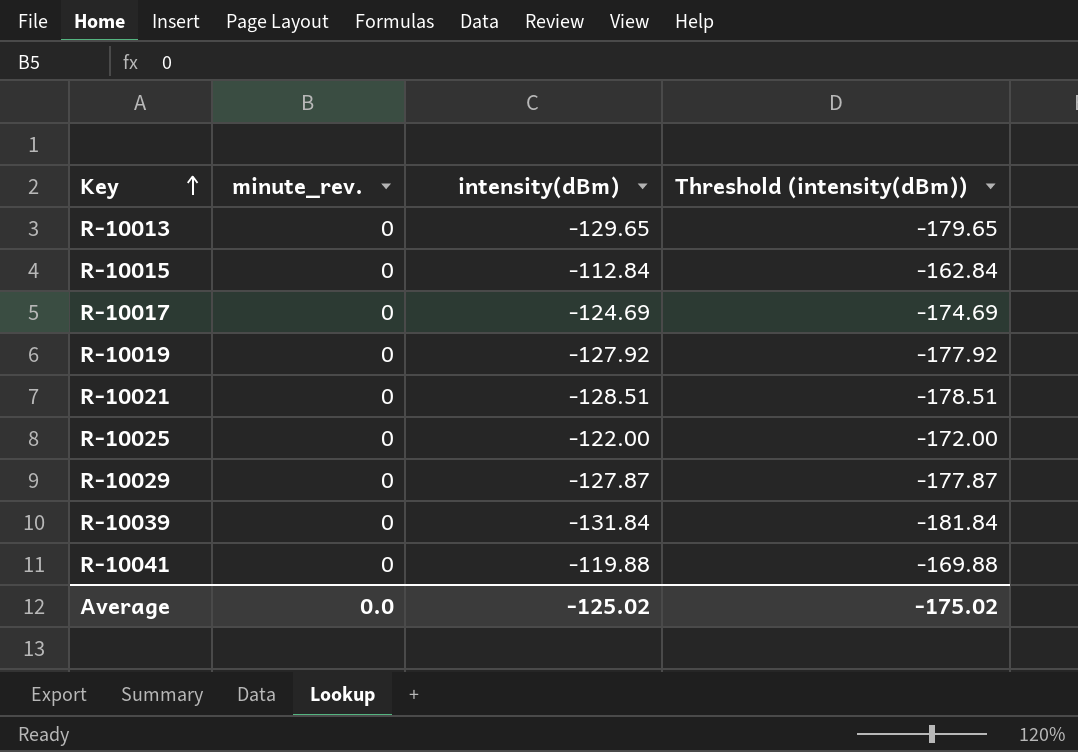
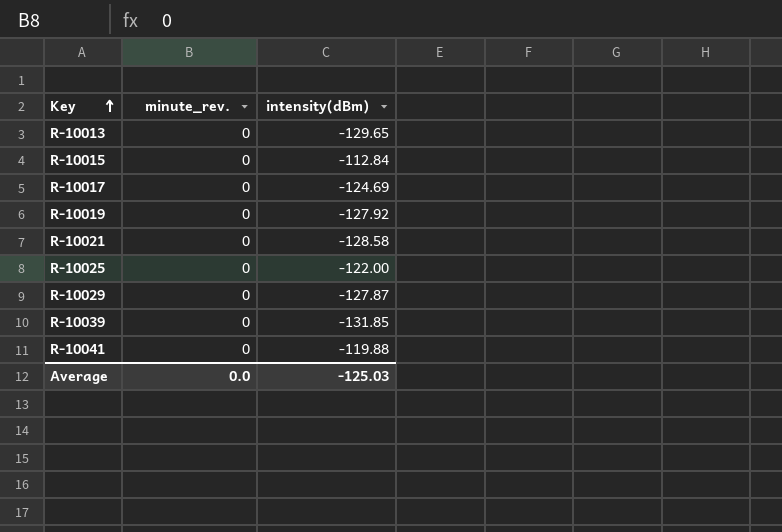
column Threshold (intensity(dBm)) | formula: [intensity(dBm)] - 50 -> none
R-10021 | intensity(dBm): -128.51 -> -128.58
R-10039 | intensity(dBm): -131.84 -> -131.85
Average | intensity(dBm): -125.02 -> -125.03

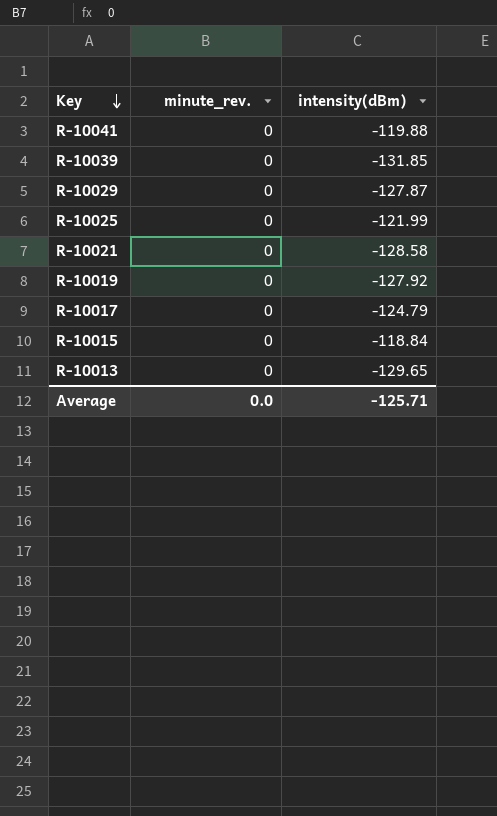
row order: Key ascending -> Key descending
R-10025 | intensity(dBm): -122.00 -> -121.99
R-10017 | intensity(dBm): -124.69 -> -124.79
R-10015 | intensity(dBm): -112.84 -> -118.84
Average | intensity(dBm): -125.03 -> -125.71

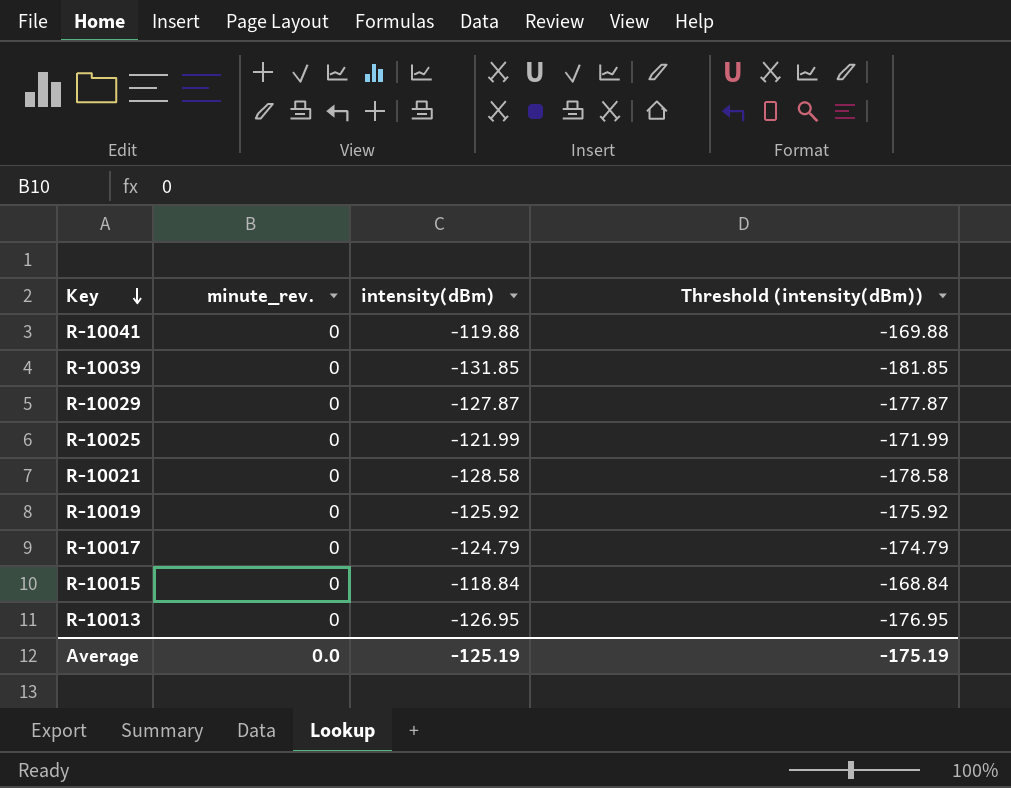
column Threshold (intensity(dBm)) | formula: none -> [intensity(dBm)] - 50
R-10019 | intensity(dBm): -127.92 -> -125.92
R-10013 | intensity(dBm): -129.65 -> -126.95
Average | intensity(dBm): -125.71 -> -125.19

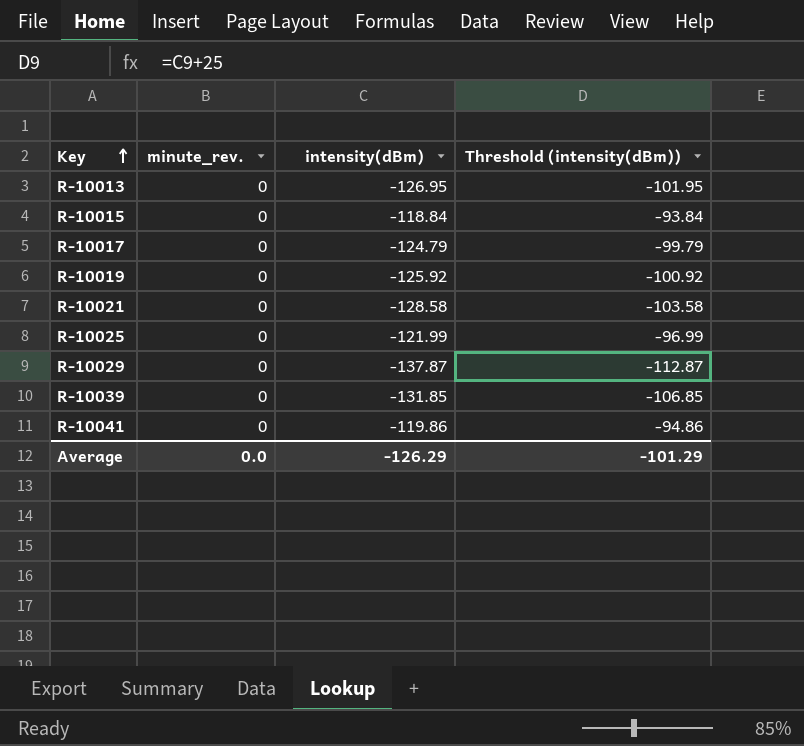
row order: Key descending -> Key ascending
column Threshold (intensity(dBm)) | formula: [intensity(dBm)] - 50 -> [intensity(dBm)] + 25
R-10029 | intensity(dBm): -127.87 -> -137.87
R-10041 | intensity(dBm): -119.88 -> -119.86
Average | intensity(dBm): -125.19 -> -126.29
Average | Threshold (intensity(dBm)): -175.19 -> -101.29

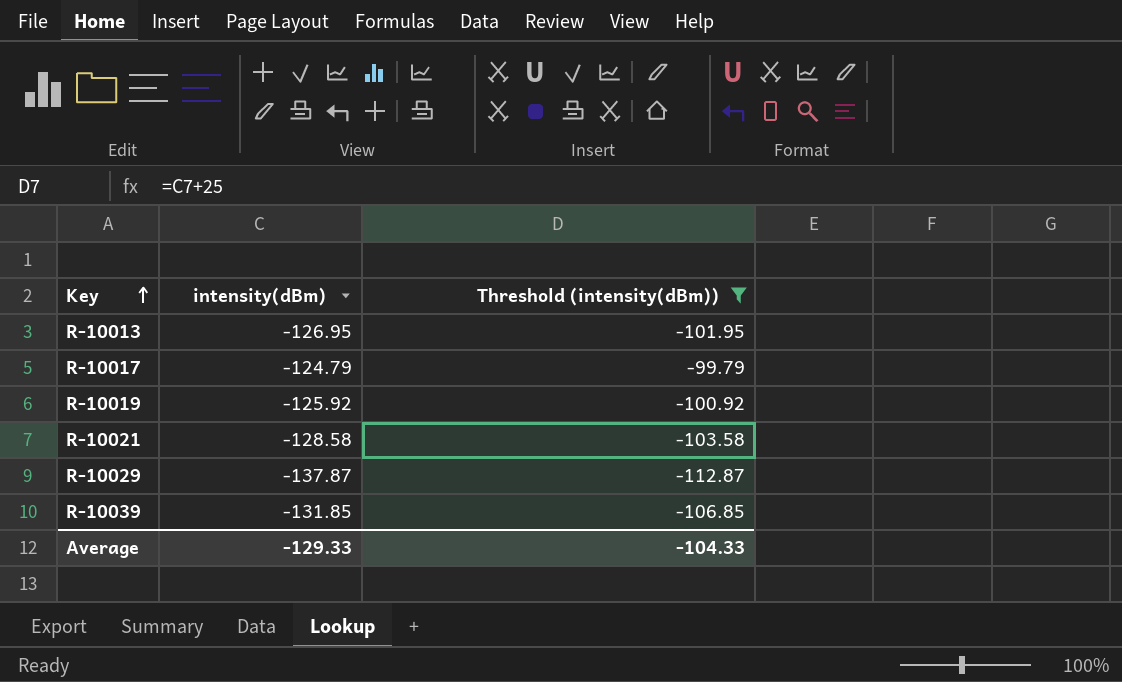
filter: none -> Threshold (intensity(dBm)) <= -99.79
column minute_rev. | position: 2 -> none
Average | intensity(dBm): -126.29 -> -129.33
Average | Threshold (intensity(dBm)): -101.29 -> -104.33

